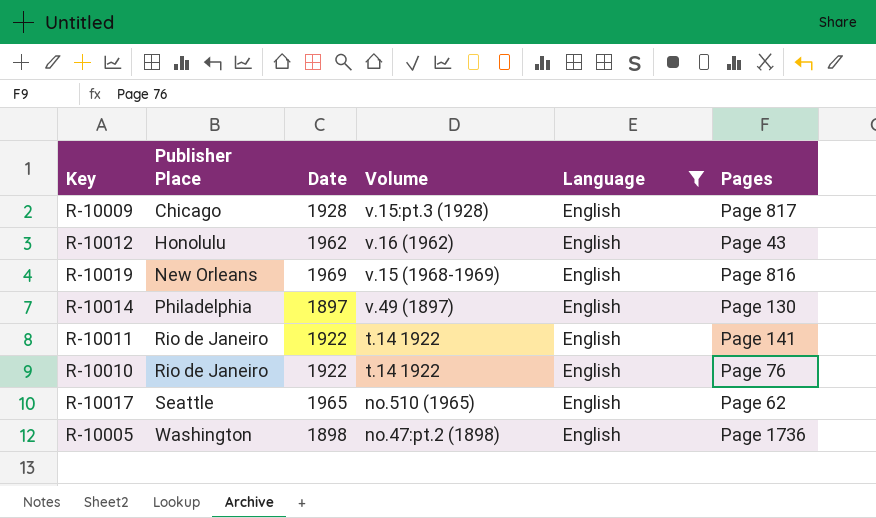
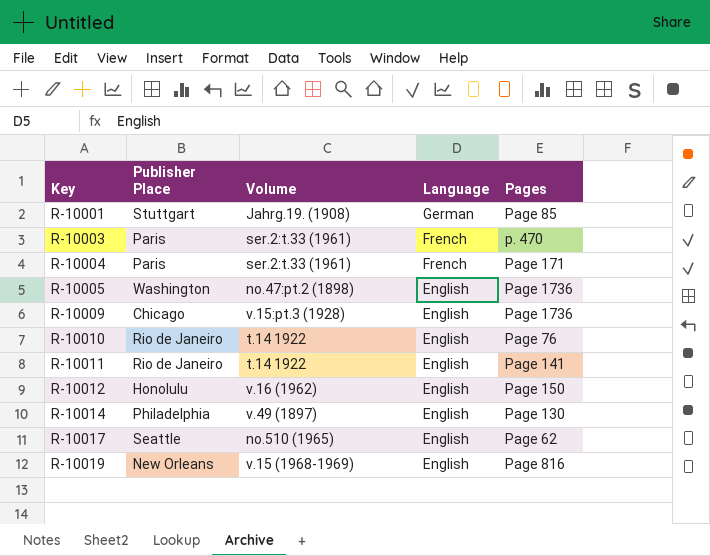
filter: Language = English -> none
row order: Publisher Place ascending -> Key ascending
column Date | position: 3 -> none
R-10009 | Pages: Page 817 -> Page 1736
R-10012 | Pages: Page 43 -> Page 150

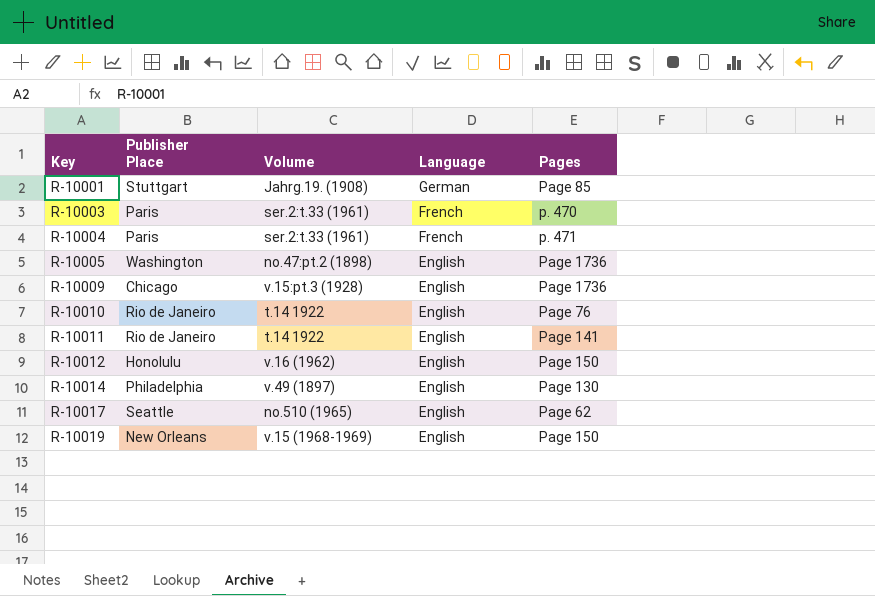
R-10004 | Pages: Page 171 -> p. 471
R-10019 | Pages: Page 816 -> Page 150

